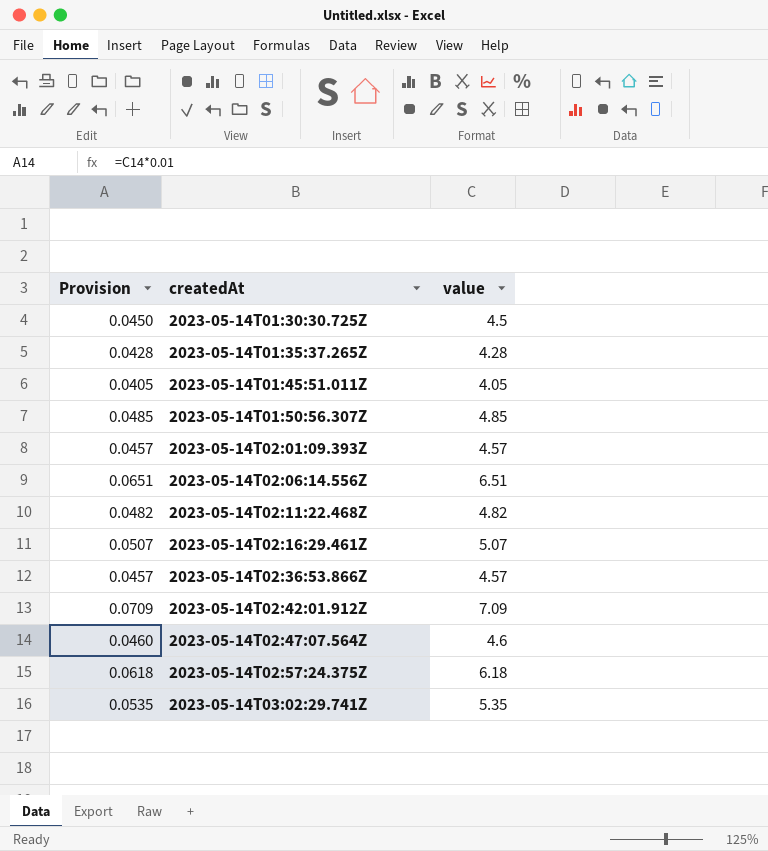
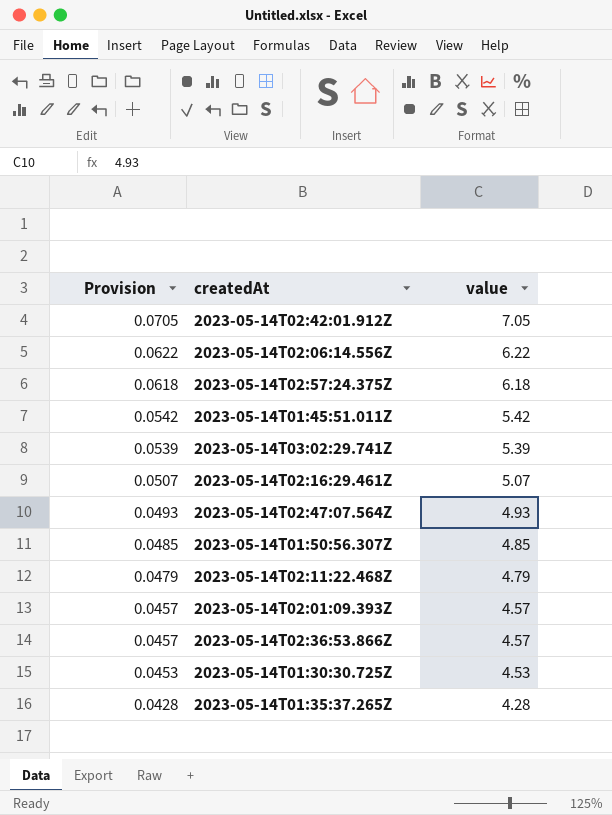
row order: createdAt ascending -> Provision descending
2023-05-14T02:42:01.912Z | Provision: 0.0709 -> 0.0705
2023-05-14T02:42:01.912Z | value: 7.09 -> 7.05
2023-05-14T02:06:14.556Z | Provision: 0.0651 -> 0.0622
2023-05-14T02:06:14.556Z | value: 6.51 -> 6.22
2023-05-14T01:45:51.011Z | Provision: 0.0405 -> 0.0542
2023-05-14T01:45:51.011Z | value: 4.05 -> 5.42
2023-05-14T03:02:29.741Z | Provision: 0.0535 -> 0.0539
2023-05-14T03:02:29.741Z | value: 5.35 -> 5.39
2023-05-14T02:47:07.564Z | Provision: 0.0460 -> 0.0493
2023-05-14T02:47:07.564Z | value: 4.6 -> 4.93
2023-05-14T02:11:22.468Z | Provision: 0.0482 -> 0.0479
2023-05-14T02:11:22.468Z | value: 4.82 -> 4.79
2023-05-14T01:30:30.725Z | Provision: 0.0450 -> 0.0453
2023-05-14T01:30:30.725Z | value: 4.5 -> 4.53

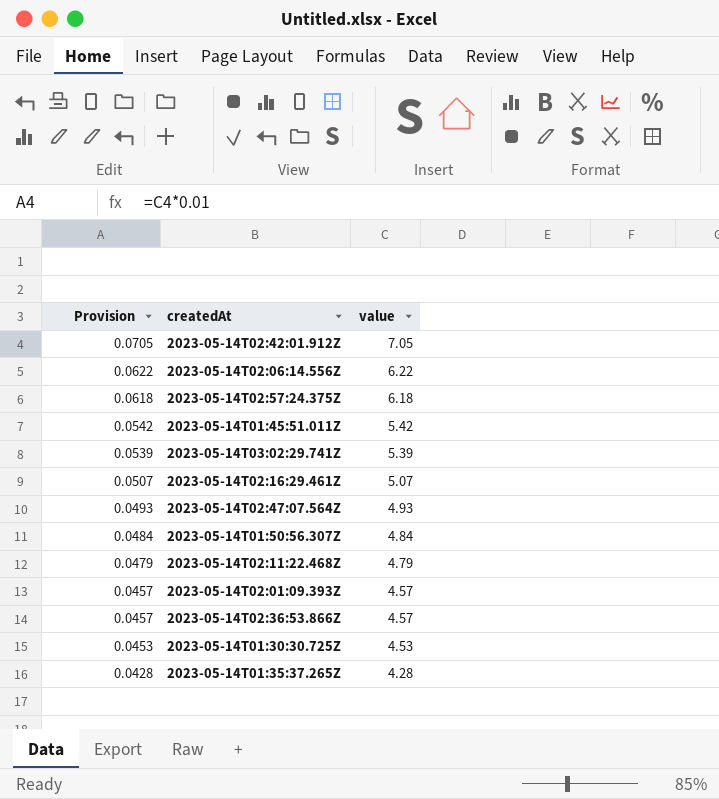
2023-05-14T01:50:56.307Z | Provision: 0.0485 -> 0.0484
2023-05-14T01:50:56.307Z | value: 4.85 -> 4.84

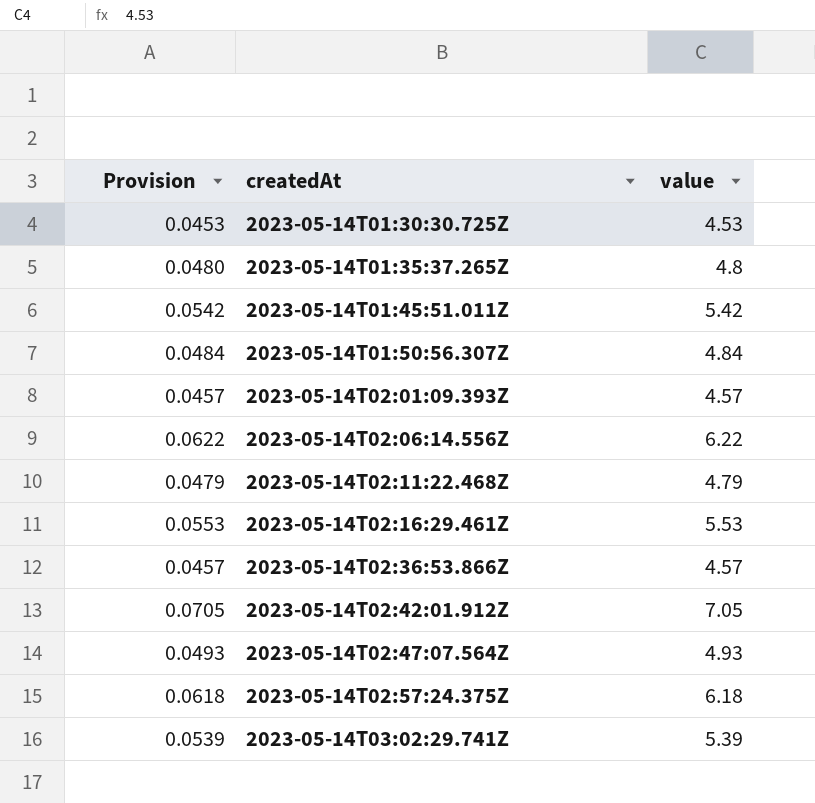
row order: Provision descending -> createdAt ascending
2023-05-14T01:35:37.265Z | Provision: 0.0428 -> 0.0480
2023-05-14T01:35:37.265Z | value: 4.28 -> 4.8
2023-05-14T02:16:29.461Z | Provision: 0.0507 -> 0.0553
2023-05-14T02:16:29.461Z | value: 5.07 -> 5.53

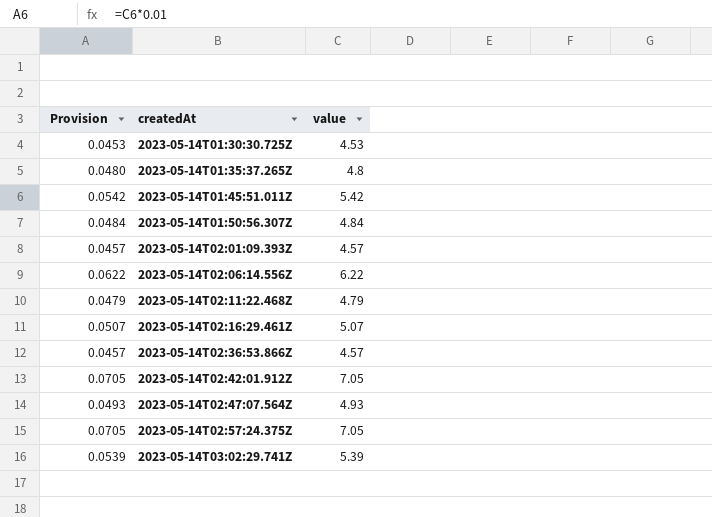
2023-05-14T02:16:29.461Z | Provision: 0.0553 -> 0.0507
2023-05-14T02:16:29.461Z | value: 5.53 -> 5.07
2023-05-14T02:57:24.375Z | Provision: 0.0618 -> 0.0705
2023-05-14T02:57:24.375Z | value: 6.18 -> 7.05

